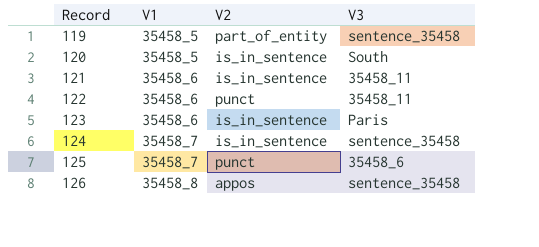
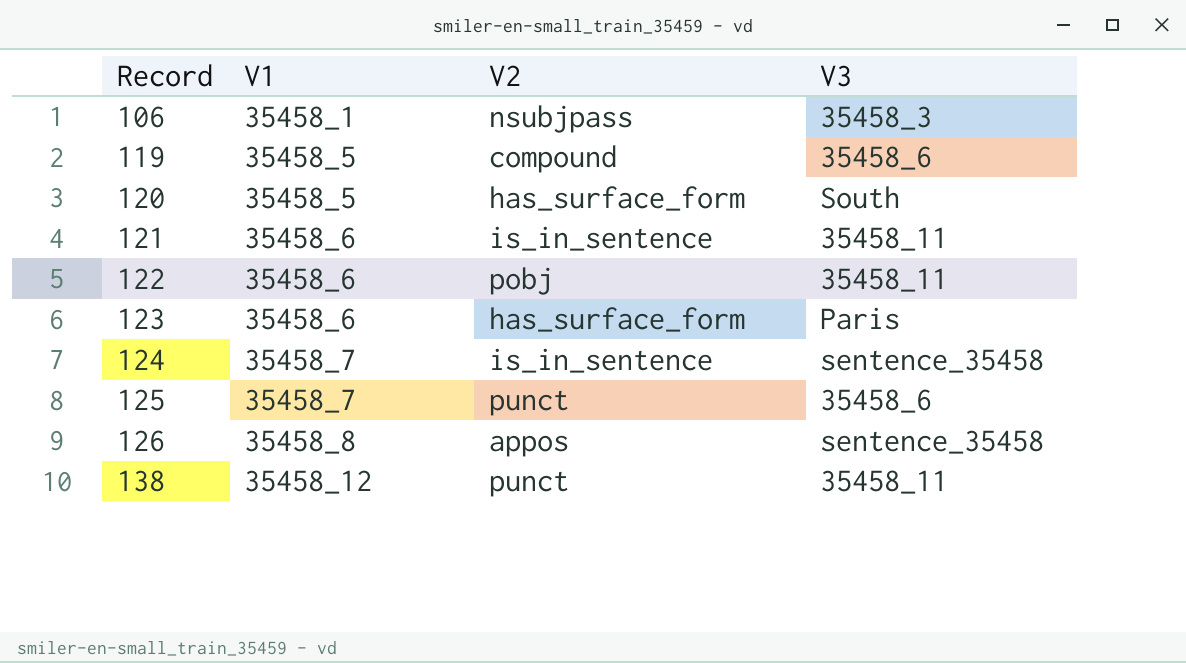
row 106: none -> 35458_1 | nsubjpass | 35458_3
119 | V2: part_of_entity -> compound
119 | V3: sentence_35458 -> 35458_6
120 | V2: is_in_sentence -> has_surface_form
122 | V2: punct -> pobj
123 | V2: is_in_sentence -> has_surface_form
row 138: none -> 35458_12 | punct | 35458_11

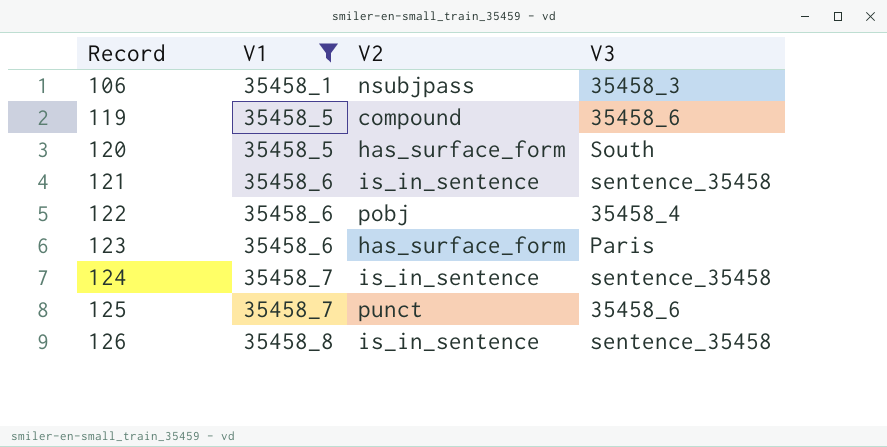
filter: none -> V1 != 35458_12
121 | V3: 35458_11 -> sentence_35458
122 | V3: 35458_11 -> 35458_4
126 | V2: appos -> is_in_sentence

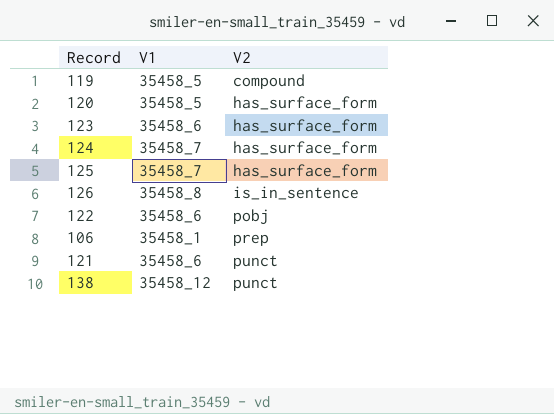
filter: V1 != 35458_12 -> none
row order: Record ascending -> V2 ascending
column V3 | position: 4 -> none
124 | V2: is_in_sentence -> has_surface_form
125 | V2: punct -> has_surface_form
106 | V2: nsubjpass -> prep
121 | V2: is_in_sentence -> punct

